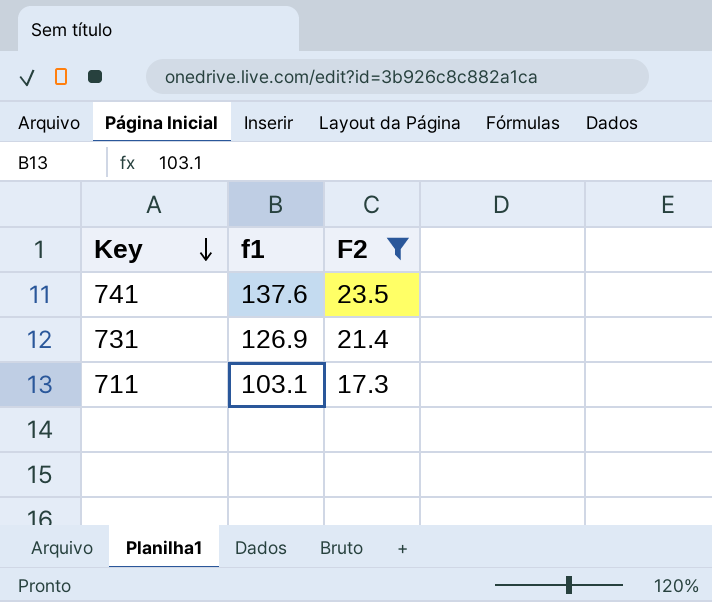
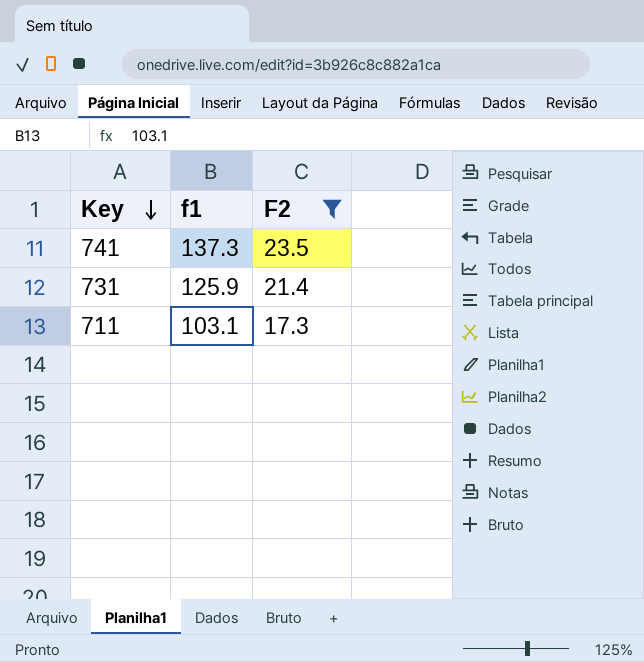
741 | f1: 137.6 -> 137.3
731 | f1: 126.9 -> 125.9

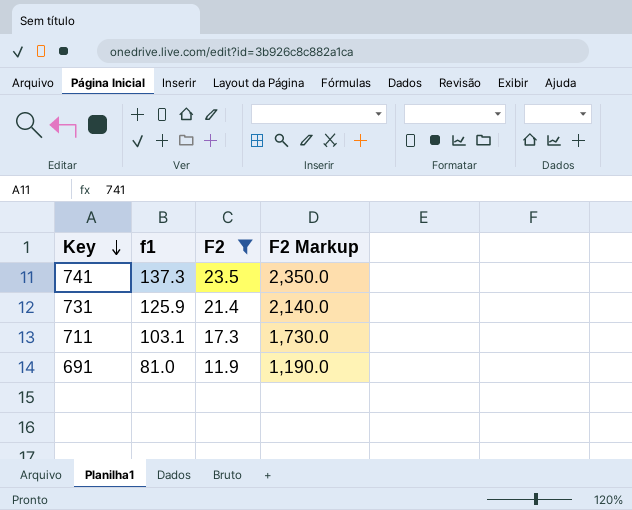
column F2 Markup | formula: none -> [F2] * 100
row 691: none -> 81.0 | 11.9 | 1,190.0

